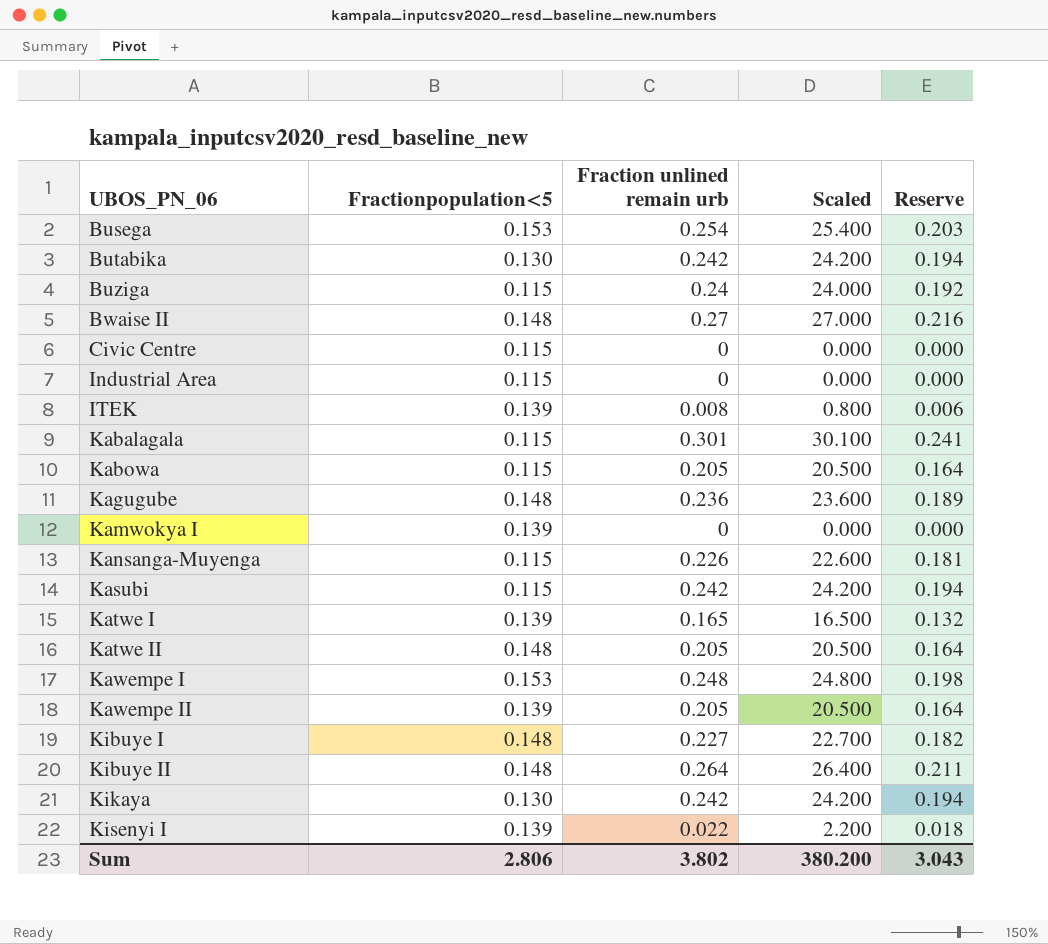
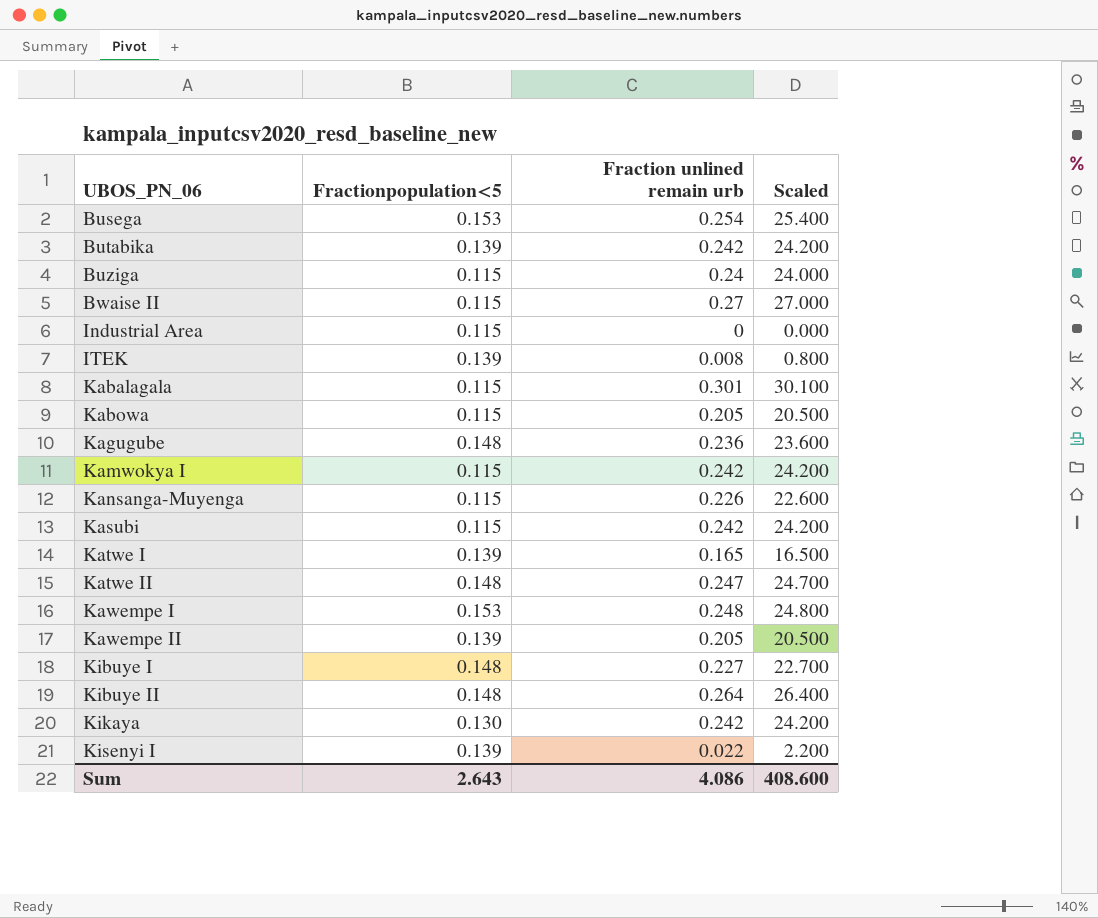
column Reserve | formula: [Fraction unlined remain urb] * 0.8 -> none
row Civic Centre: 0.115 | 0 | 0.000 | 0.000 -> none
Butabika | Fractionpopulation<5: 0.130 -> 0.139
Bwaise II | Fractionpopulation<5: 0.148 -> 0.115
Kamwokya I | Fractionpopulation<5: 0.139 -> 0.115
Kamwokya I | Fraction unlined remain urb: 0 -> 0.242
Kamwokya I | Scaled: 0.000 -> 24.200
Katwe II | Fraction unlined remain urb: 0.205 -> 0.247
Katwe II | Scaled: 20.500 -> 24.700
Sum | Fractionpopulation<5: 2.806 -> 2.643
Sum | Fraction unlined remain urb: 3.802 -> 4.086
Sum | Scaled: 380.200 -> 408.600

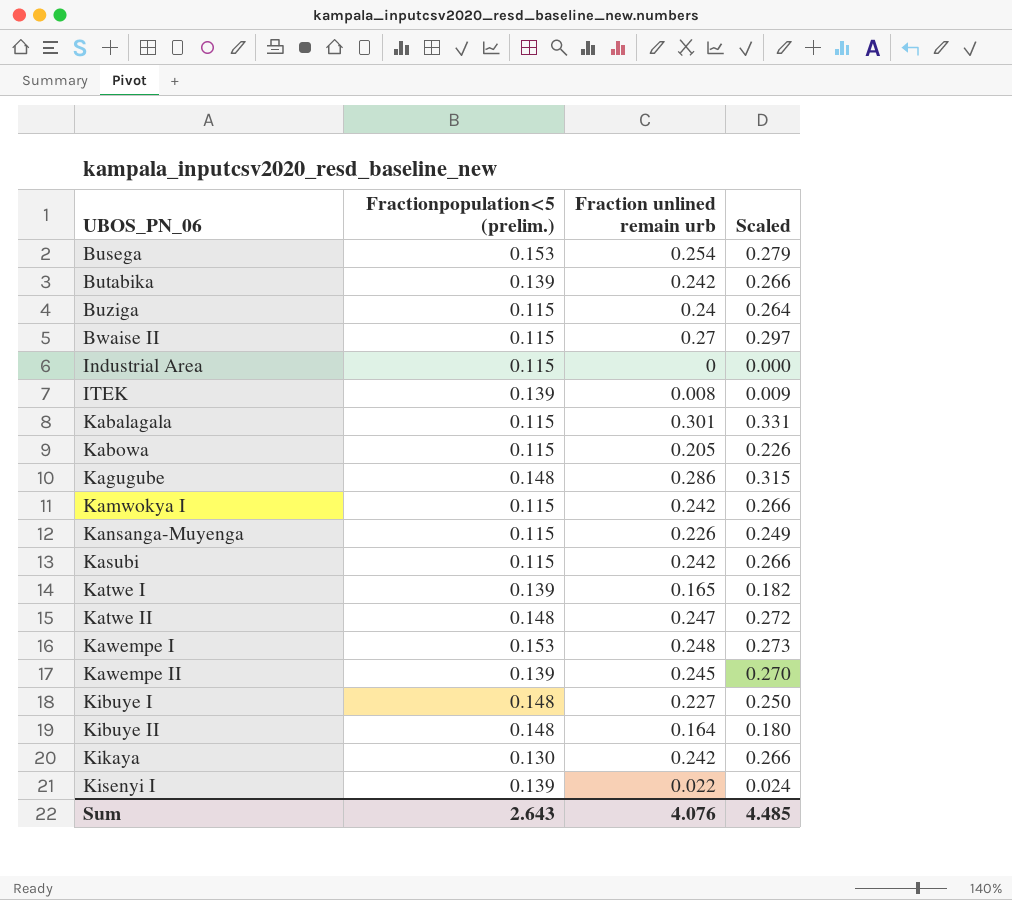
column name: Fractionpopulation<5 -> Fractionpopulation<5 (prelim.)
column Scaled | formula: [Fraction unlined remain urb] * 100 -> [Fraction unlined remain urb] * 1.1
Kagugube | Fraction unlined remain urb: 0.236 -> 0.286
Kawempe II | Fraction unlined remain urb: 0.205 -> 0.245
Kibuye II | Fraction unlined remain urb: 0.264 -> 0.164
Sum | Fraction unlined remain urb: 4.086 -> 4.076
Sum | Scaled: 408.600 -> 4.485

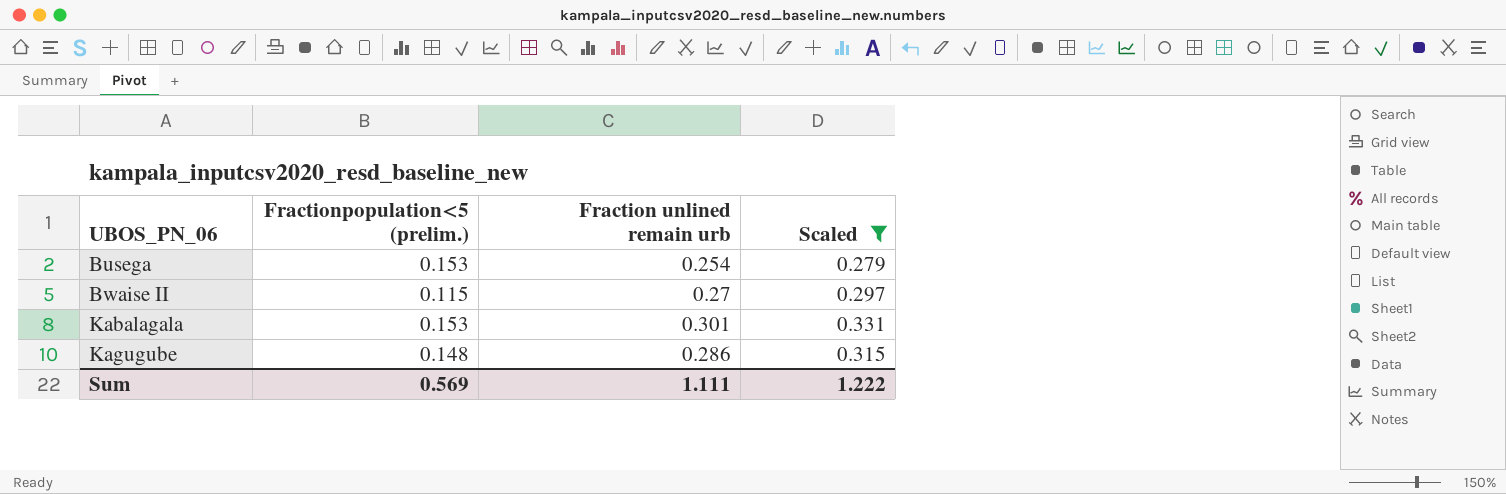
filter: none -> Scaled >= 0.279
Kabalagala | Fractionpopulation<5 (prelim.): 0.115 -> 0.153
Sum | Fractionpopulation<5 (prelim.): 2.643 -> 0.569
Sum | Fraction unlined remain urb: 4.076 -> 1.111
Sum | Scaled: 4.485 -> 1.222

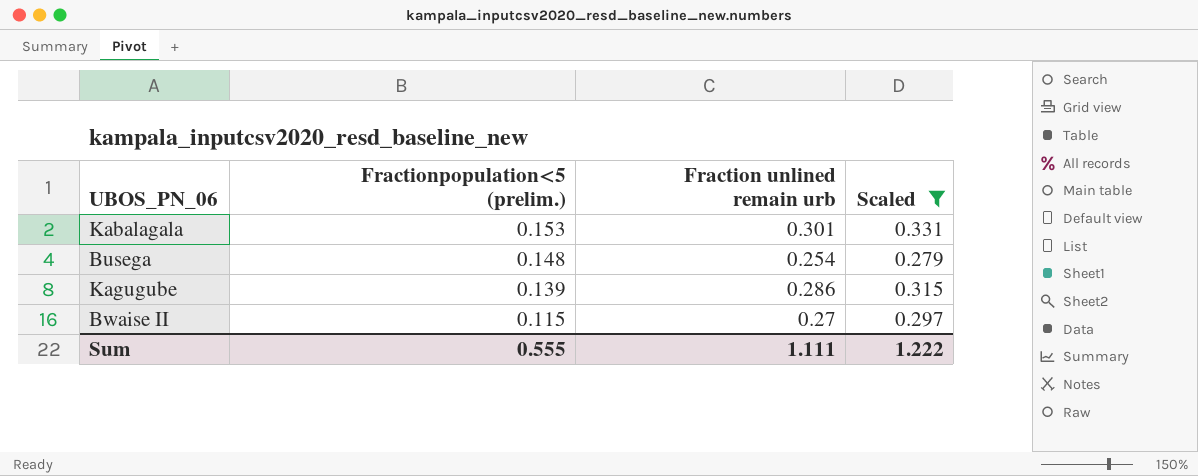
row order: UBOS_PN_06 ascending -> Fractionpopulation<5 (prelim.) descending
Busega | Fractionpopulation<5 (prelim.): 0.153 -> 0.148
Kagugube | Fractionpopulation<5 (prelim.): 0.148 -> 0.139
Sum | Fractionpopulation<5 (prelim.): 0.569 -> 0.555

